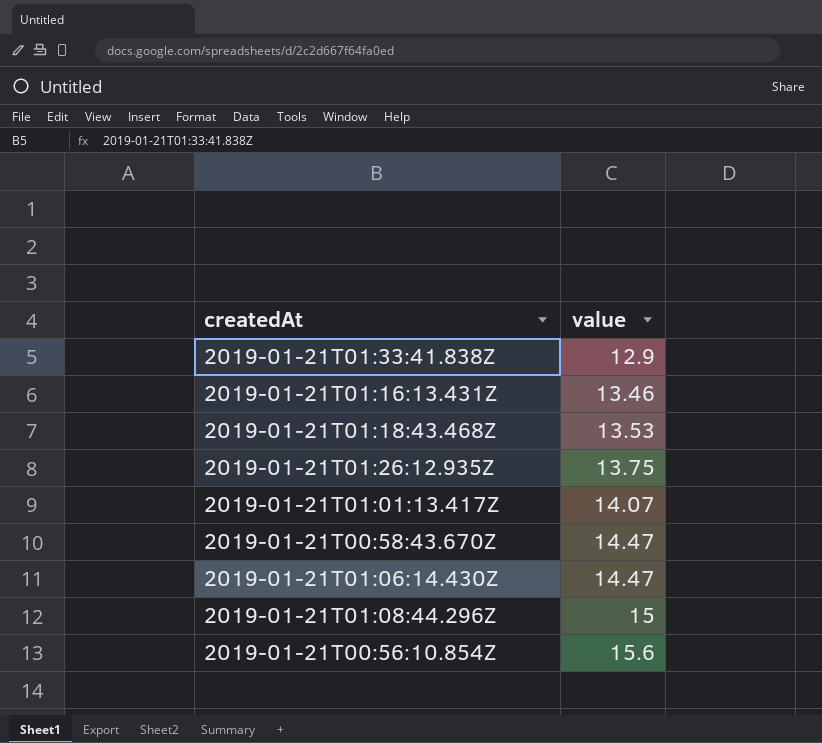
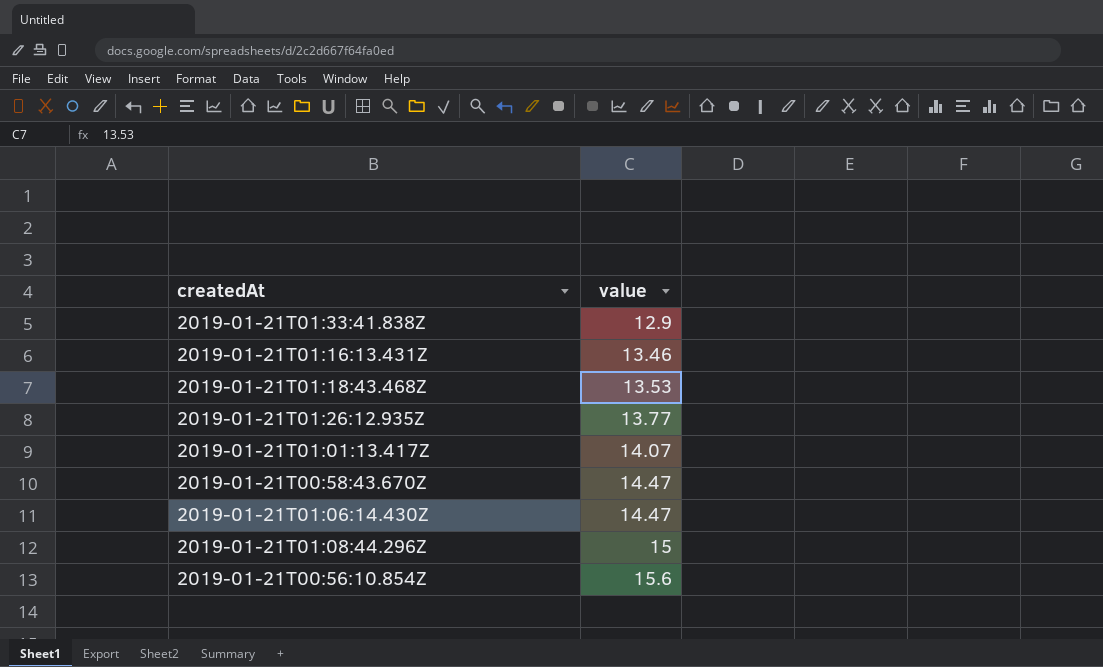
2019-01-21T01:26:12.935Z | value: 13.75 -> 13.77

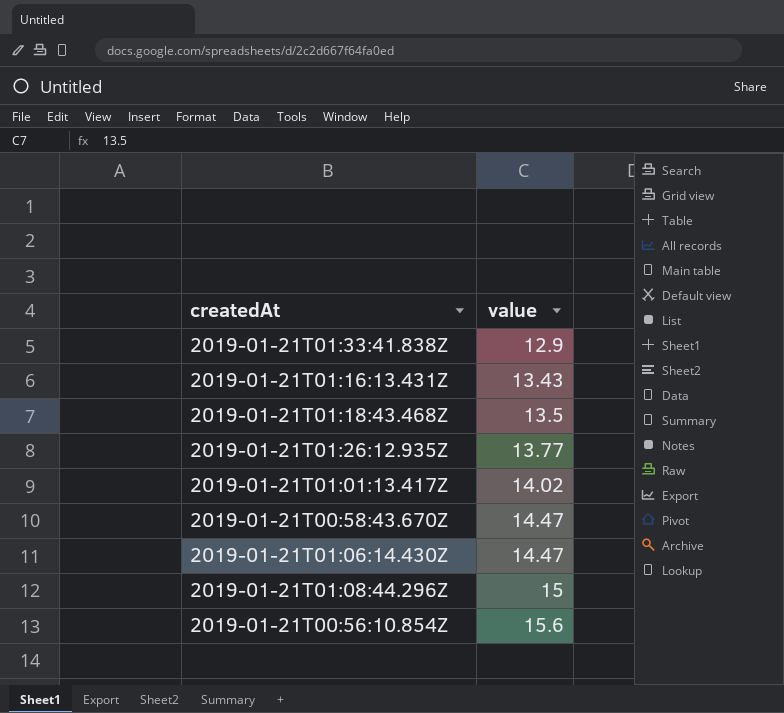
2019-01-21T01:16:13.431Z | value: 13.46 -> 13.43
2019-01-21T01:18:43.468Z | value: 13.53 -> 13.5
2019-01-21T01:01:13.417Z | value: 14.07 -> 14.02

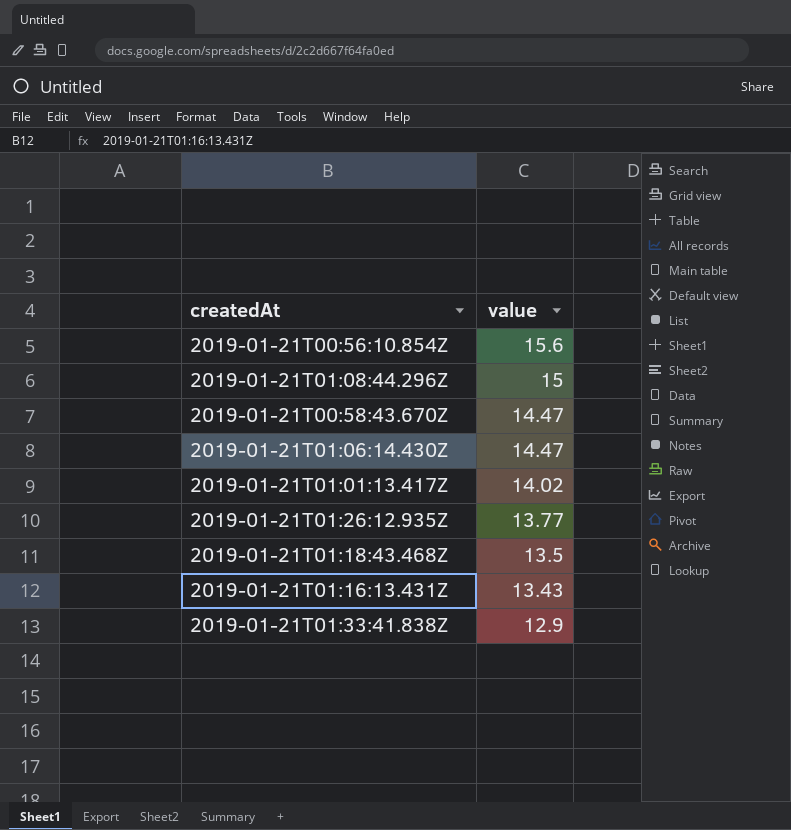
row order: value ascending -> value descending

